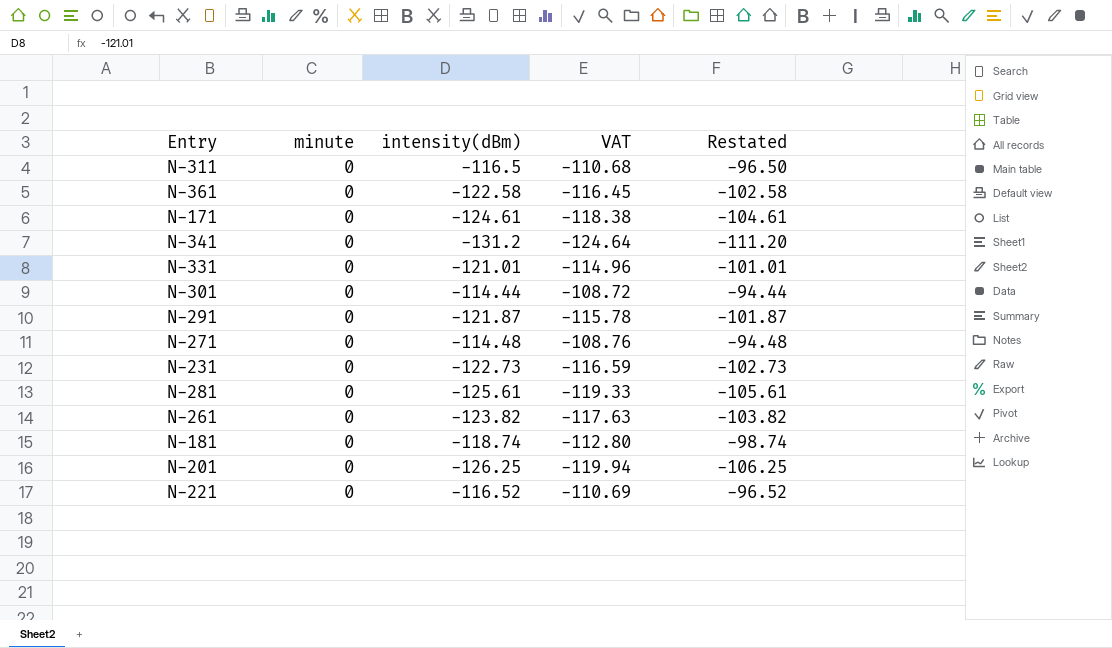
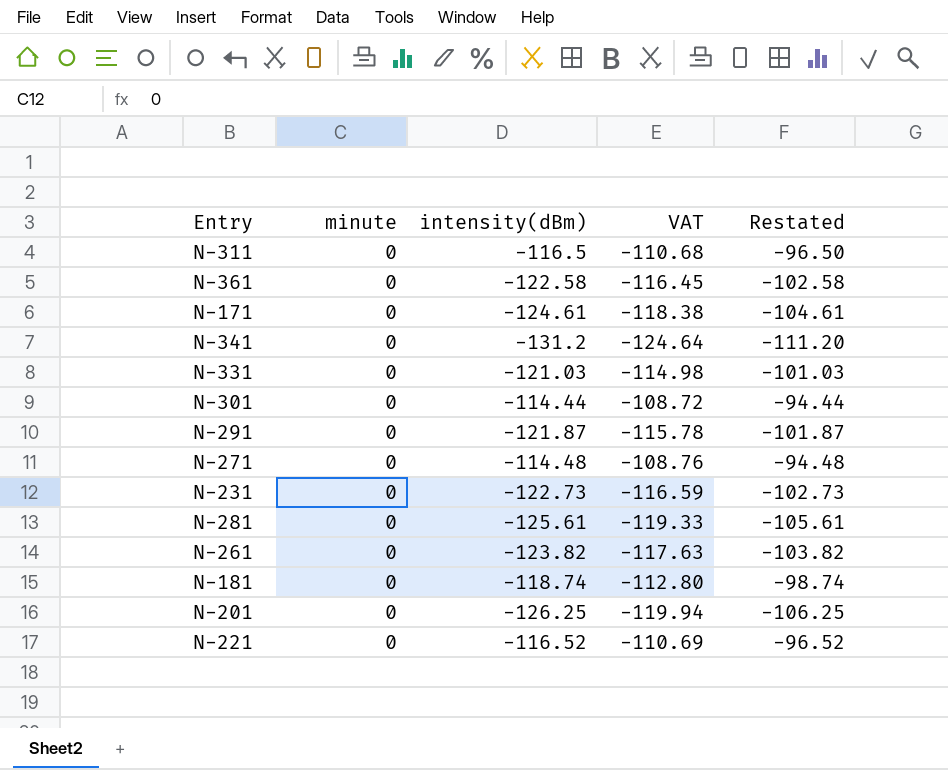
N-331 | intensity(dBm): -121.01 -> -121.03
N-331 | VAT: -114.96 -> -114.98
N-331 | Restated: -101.01 -> -101.03

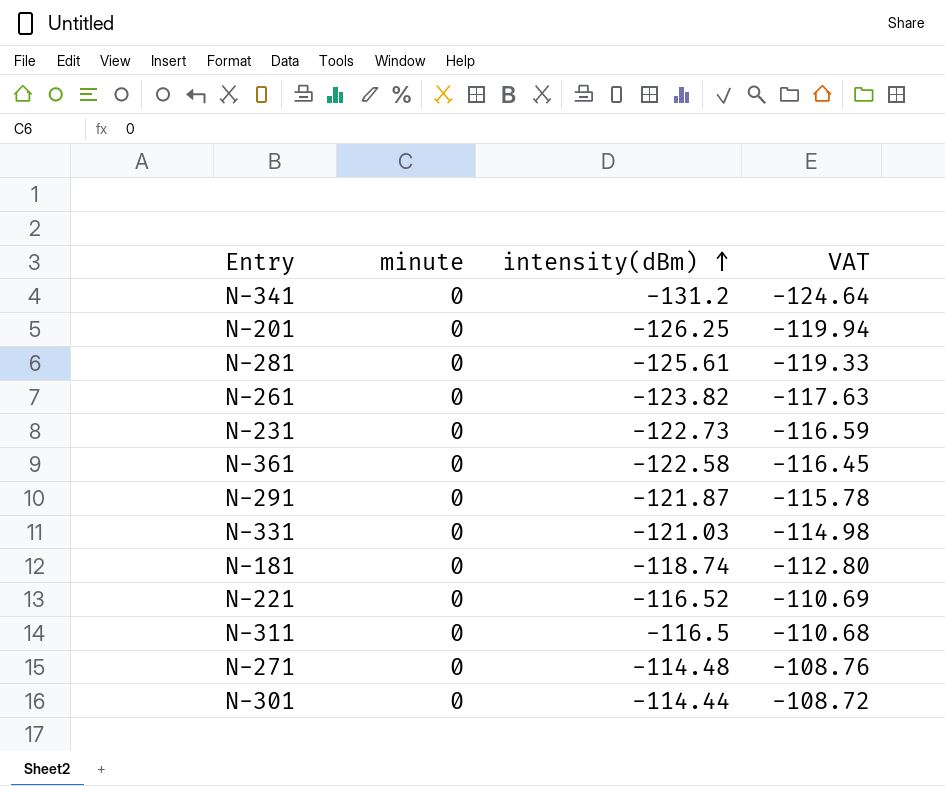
row order: none -> intensity(dBm) ascending
column Restated | formula: [intensity(dBm)] + 20 -> none
row N-171: 0 | -124.61 | -118.38 | -104.61 -> none

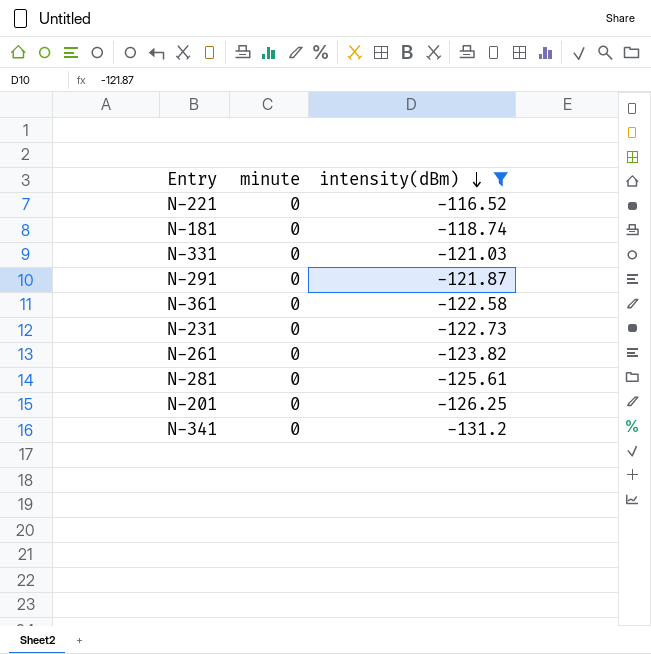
filter: none -> intensity(dBm) <= -116.52
row order: intensity(dBm) ascending -> intensity(dBm) descending
column VAT | formula: [intensity(dBm)] * 0.95 -> none

